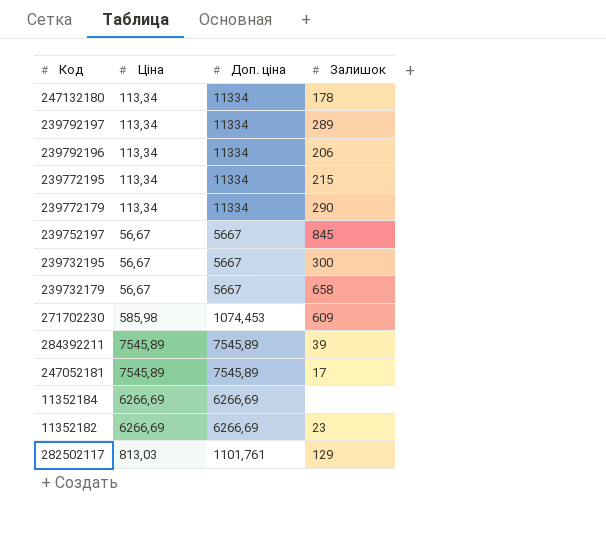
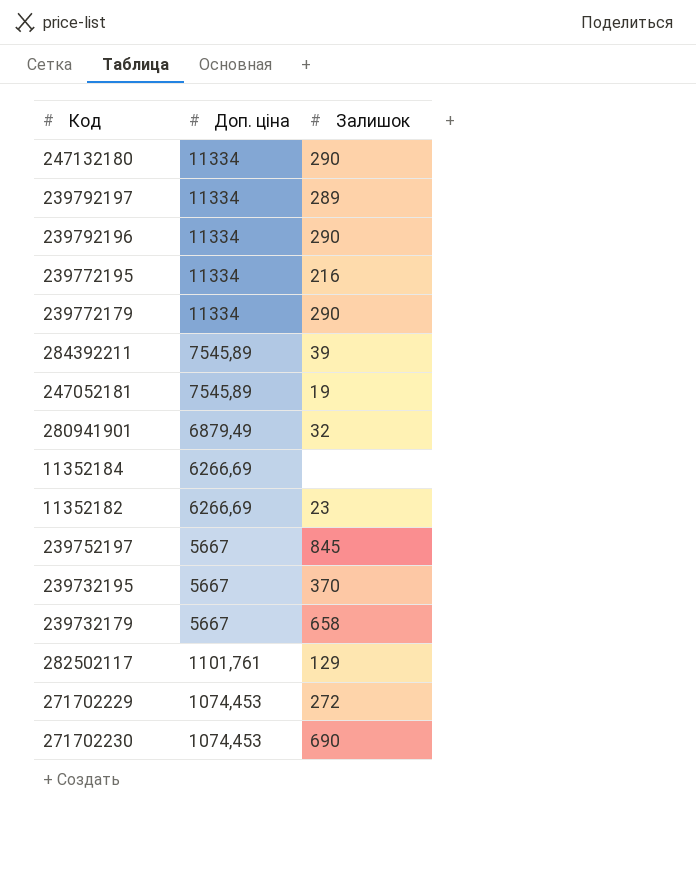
row order: none -> Доп. ціна descending
column Ціна | position: 2 -> none
247132180 | Залишок: 178 -> 290
239792196 | Залишок: 206 -> 290
239772195 | Залишок: 215 -> 216
247052181 | Залишок: 17 -> 19
row 280941901: none -> 6879,49 | 32
239732195 | Залишок: 300 -> 370
row 271702229: none -> 1074,453 | 272
271702230 | Залишок: 609 -> 690

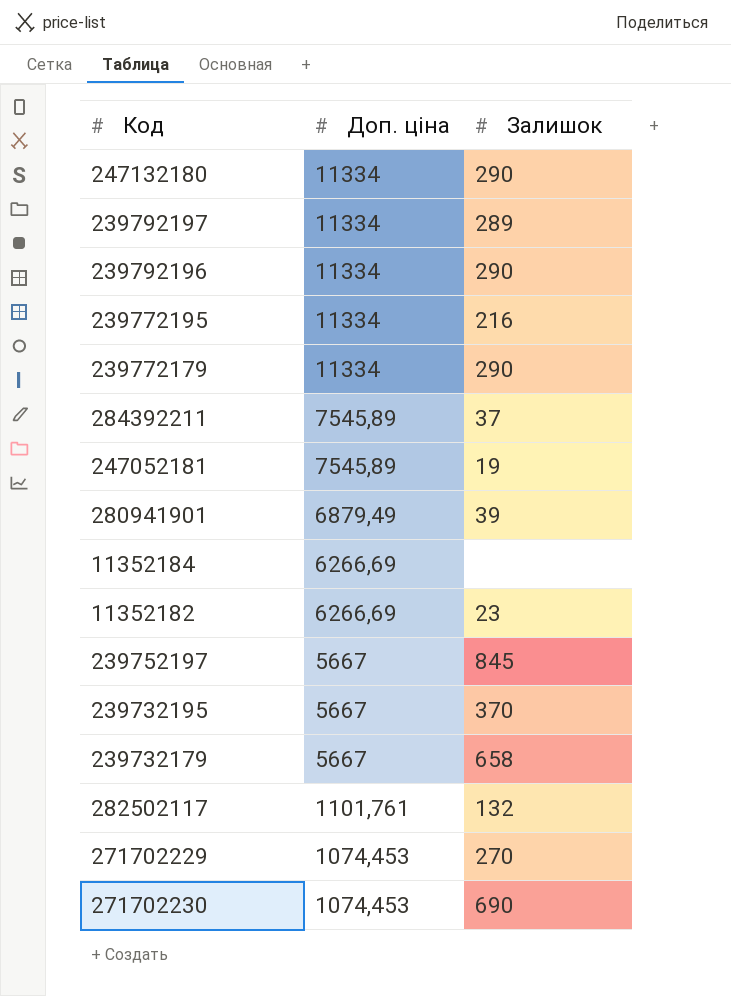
284392211 | Залишок: 39 -> 37
280941901 | Залишок: 32 -> 39
282502117 | Залишок: 129 -> 132
271702229 | Залишок: 272 -> 270

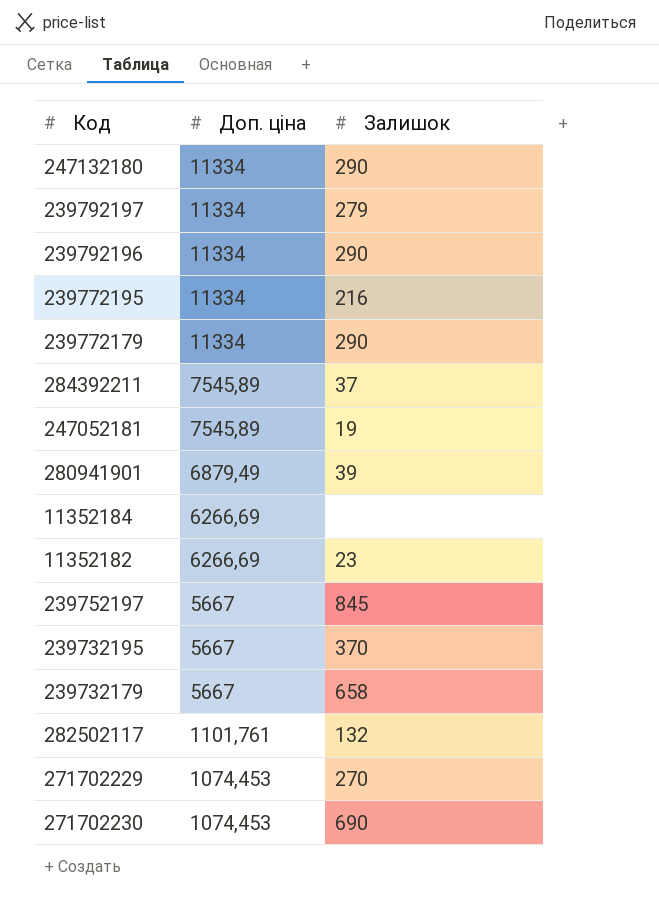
239792197 | Залишок: 289 -> 279

